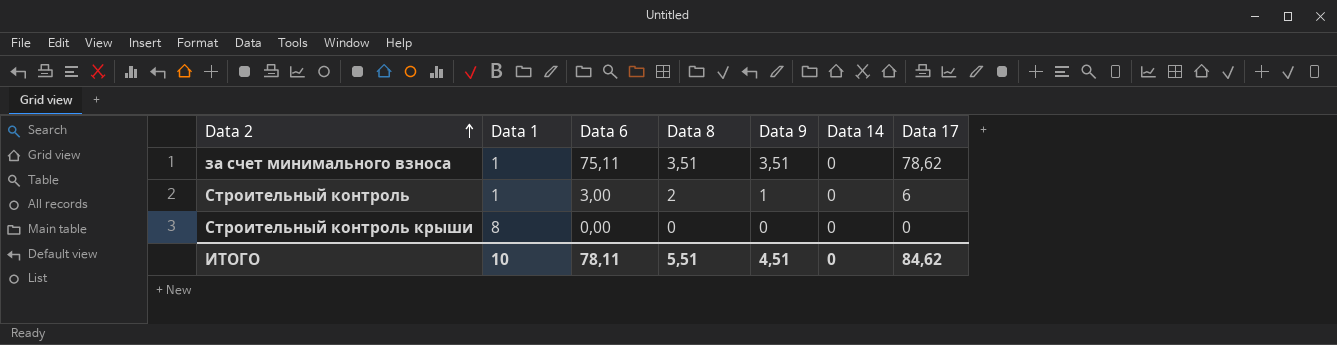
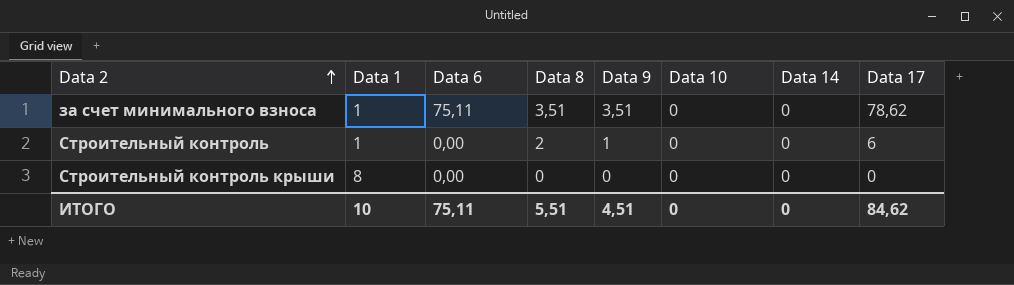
column Data 10 | position: none -> 6
Строительный контроль | Data 6: 3,00 -> 0,00
ИТОГО | Data 6: 78,11 -> 75,11

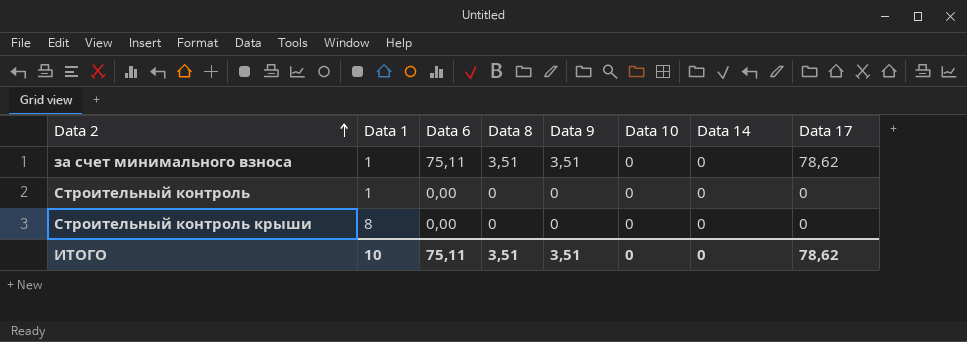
Строительный контроль | Data 8: 2 -> 0
Строительный контроль | Data 9: 1 -> 0
Строительный контроль | Data 17: 6 -> 0
ИТОГО | Data 8: 5,51 -> 3,51
ИТОГО | Data 9: 4,51 -> 3,51
ИТОГО | Data 17: 84,62 -> 78,62

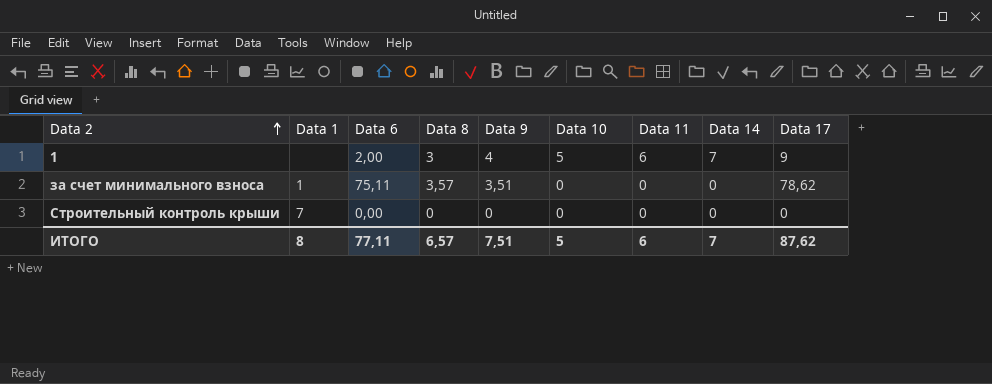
column Data 11 | position: none -> 7
row Строительный контроль: 1 | 0,00 | 0 | 0 | 0 | 0 | 0 -> none
row 1: none -> none | 2,00 | 3 | 4 | 5 | 6 | 7 | 9
за счет минимального взноса | Data 8: 3,51 -> 3,57
Строительный контроль крыши | Data 1: 8 -> 7
ИТОГО | Data 1: 10 -> 8
ИТОГО | Data 6: 75,11 -> 77,11
ИТОГО | Data 8: 3,51 -> 6,57
ИТОГО | Data 9: 3,51 -> 7,51
ИТОГО | Data 10: 0 -> 5
ИТОГО | Data 14: 0 -> 7
ИТОГО | Data 17: 78,62 -> 87,62

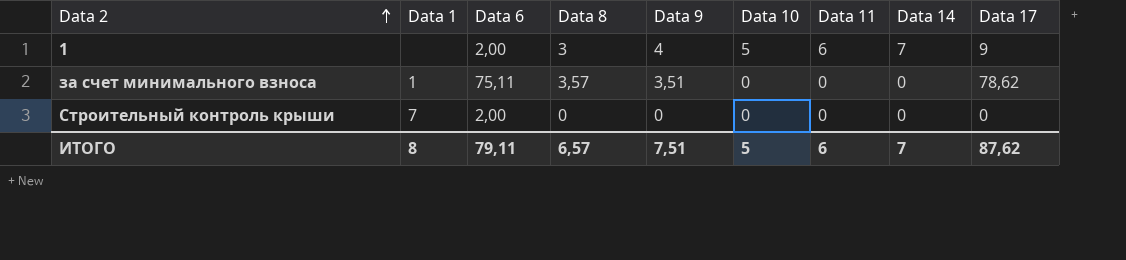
Строительный контроль крыши | Data 6: 0,00 -> 2,00
ИТОГО | Data 6: 77,11 -> 79,11

